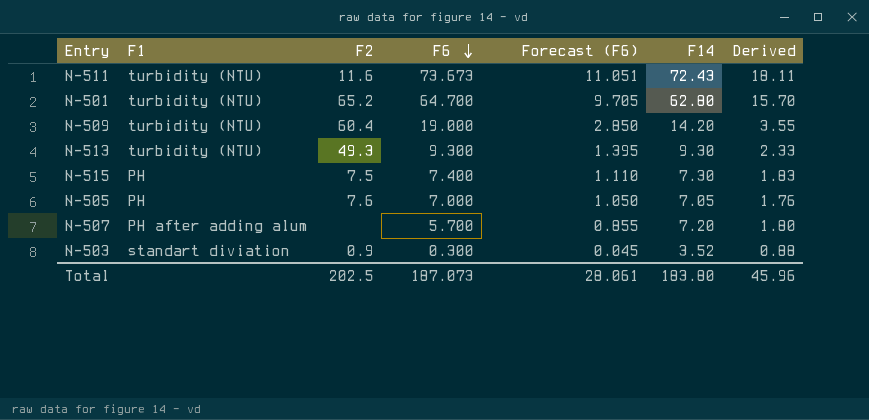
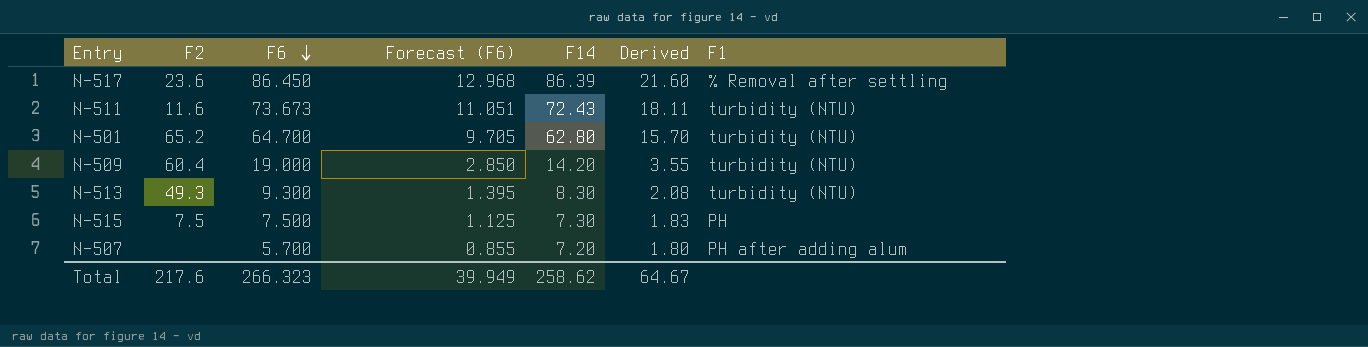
column F1 | position: 2 -> 7
row N-505: PH | 7.6 | 7.000 | 1.050 | 7.05 | 1.76 -> none
row N-503: standart diviation | 0.9 | 0.300 | 0.045 | 3.52 | 0.88 -> none
row N-517: none -> 23.6 | 86.450 | 12.968 | 86.39 | 21.60 | % Removal after settling
N-513 | F14: 9.30 -> 8.30
N-513 | Derived: 2.33 -> 2.08
N-515 | F6: 7.400 -> 7.500
N-515 | Forecast (F6): 1.110 -> 1.125
Total | F2: 202.5 -> 217.6
Total | F6: 187.073 -> 266.323
Total | Forecast (F6): 28.061 -> 39.949
Total | F14: 183.80 -> 258.62
Total | Derived: 45.96 -> 64.67

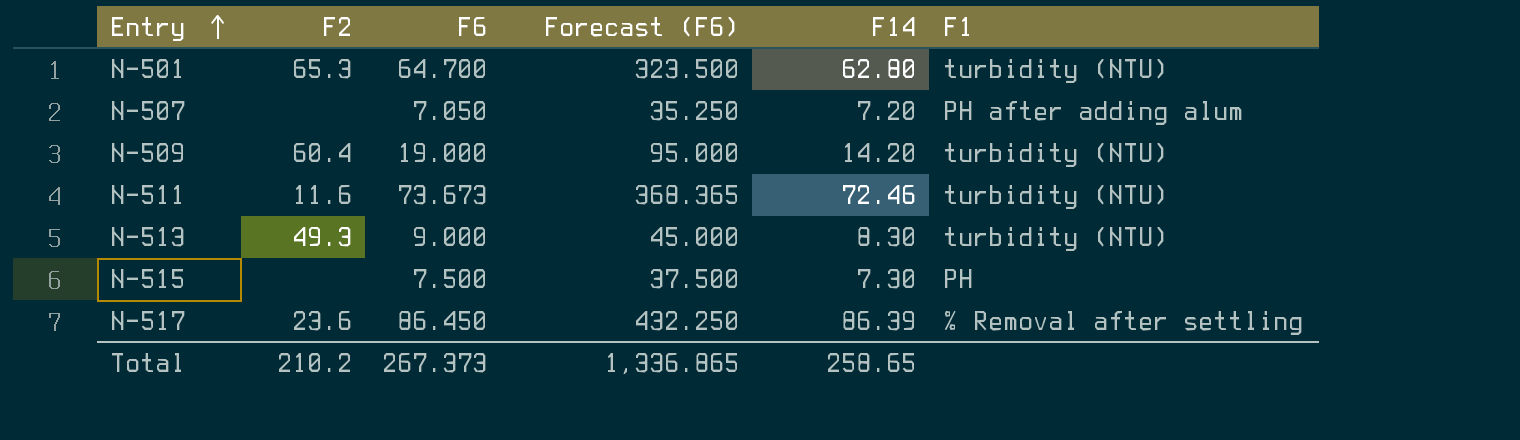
row order: F6 descending -> Entry ascending
column Derived | formula: [F14] * 0.25 -> none
column Forecast (F6) | formula: [F6] * 0.15 -> [F6] * 5
N-501 | F2: 65.2 -> 65.3
N-507 | F6: 5.700 -> 7.050
N-511 | F14: 72.43 -> 72.46
N-513 | F6: 9.300 -> 9.000
N-515 | F2: 7.5 -> none
Total | F2: 217.6 -> 210.2
Total | F6: 266.323 -> 267.373
Total | Forecast (F6): 39.949 -> 1,336.865
Total | F14: 258.62 -> 258.65

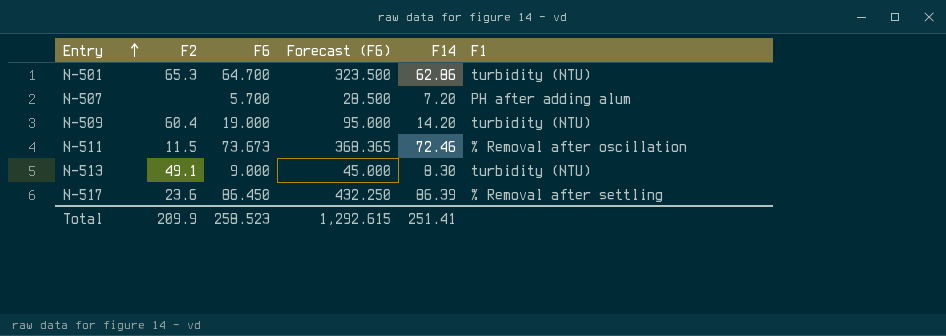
row N-515: none | 7.500 | 37.500 | 7.30 | PH -> none
N-501 | F14: 62.80 -> 62.86
N-507 | F6: 7.050 -> 5.700
N-507 | Forecast (F6): 35.250 -> 28.500
N-511 | F2: 11.6 -> 11.5
N-511 | F1: turbidity (NTU) -> % Removal after oscillation
N-513 | F2: 49.3 -> 49.1
Total | F2: 210.2 -> 209.9
Total | F6: 267.373 -> 258.523
Total | Forecast (F6): 1,336.865 -> 1,292.615
Total | F14: 258.65 -> 251.41

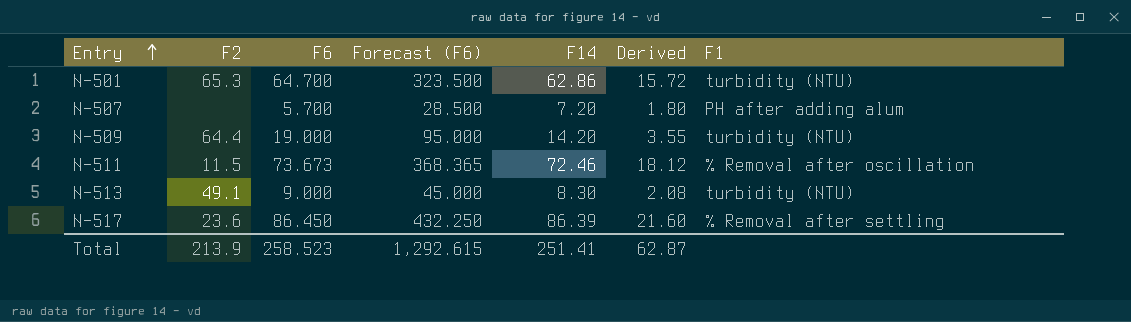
column Derived | formula: none -> [F14] * 0.25
N-509 | F2: 60.4 -> 64.4
Total | F2: 209.9 -> 213.9

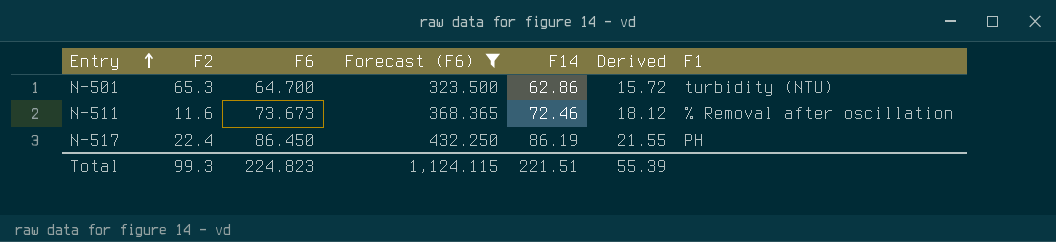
filter: none -> Forecast (F6) >= 323.500
N-511 | F2: 11.5 -> 11.6
N-517 | F2: 23.6 -> 22.4
N-517 | F14: 86.39 -> 86.19
N-517 | Derived: 21.60 -> 21.55
N-517 | F1: % Removal after settling -> PH
Total | F2: 213.9 -> 99.3
Total | F6: 258.523 -> 224.823
Total | Forecast (F6): 1,292.615 -> 1,124.115
Total | F14: 251.41 -> 221.51
Total | Derived: 62.87 -> 55.39

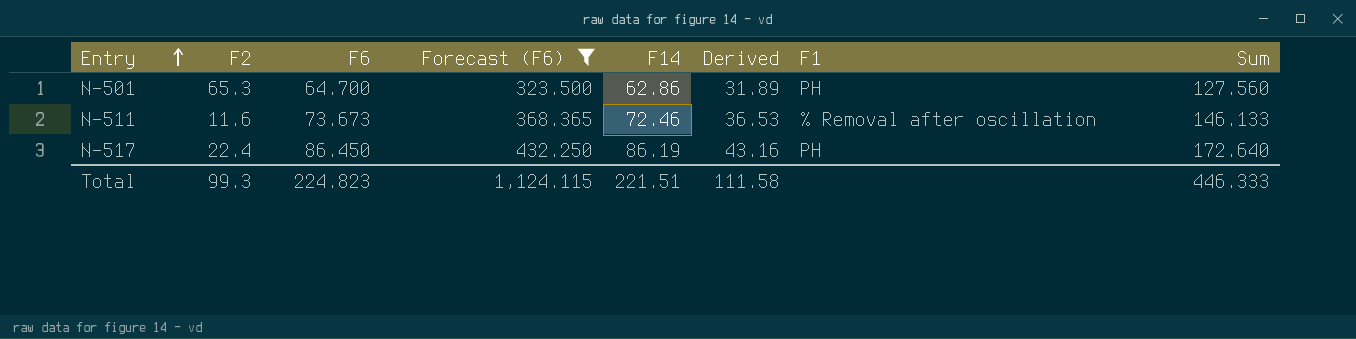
column Derived | formula: [F14] * 0.25 -> [Sum] * 0.25
column Sum | formula: none -> [F6] + [F14]
N-501 | F1: turbidity (NTU) -> PH
Total | Derived: 55.39 -> 111.58

